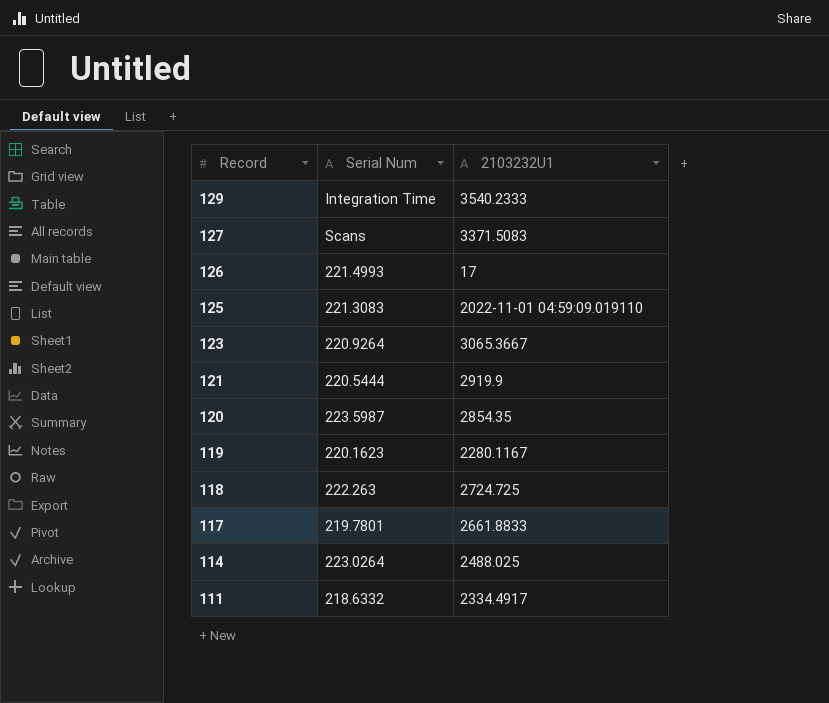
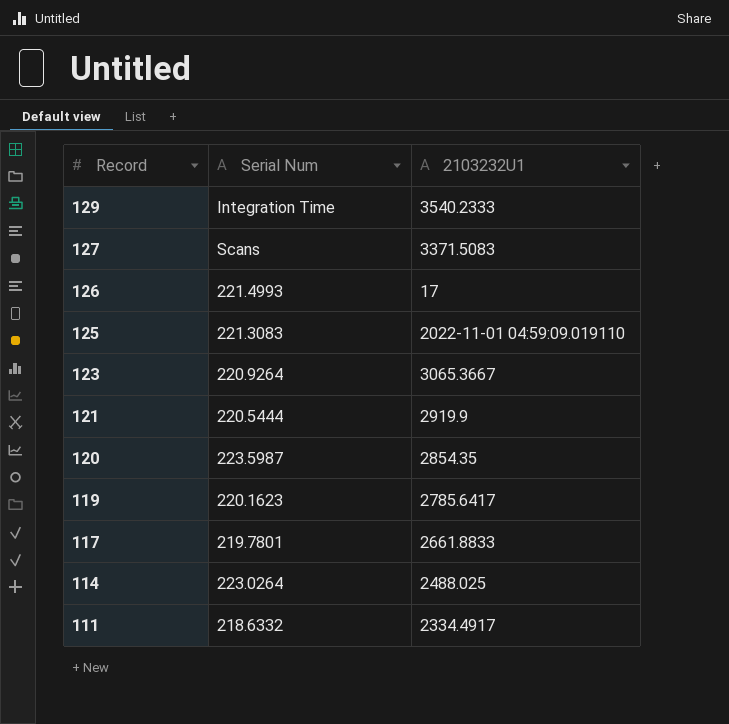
row 118: 222.263 | 2724.725 -> none
119 | 2103232U1: 2280.1167 -> 2785.6417

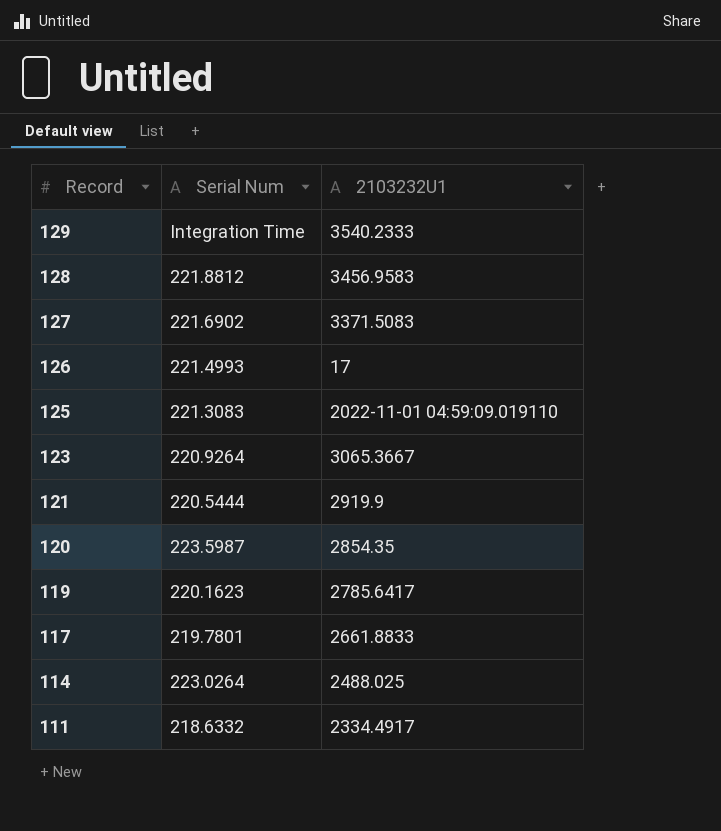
row 128: none -> 221.8812 | 3456.9583
127 | Serial Num: Scans -> 221.6902

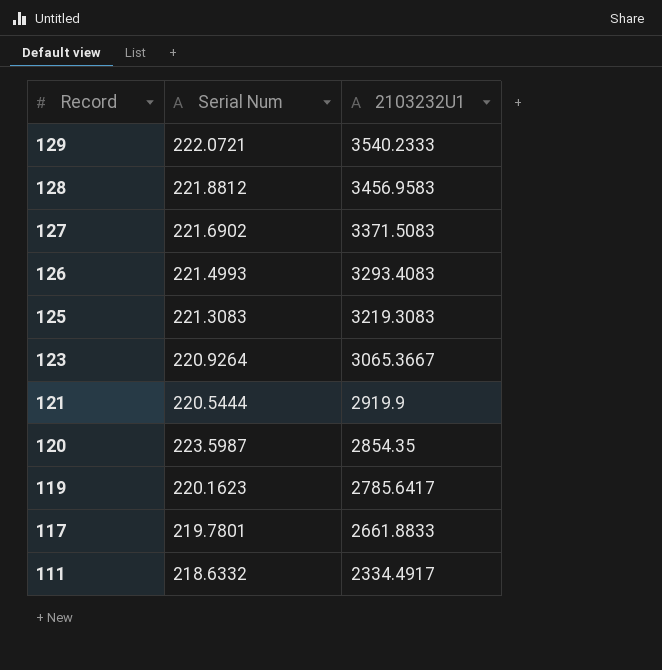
row 114: 223.0264 | 2488.025 -> none
129 | Serial Num: Integration Time -> 222.0721
126 | 2103232U1: 17 -> 3293.4083
125 | 2103232U1: 2022-11-01 04:59:09.019110 -> 3219.3083

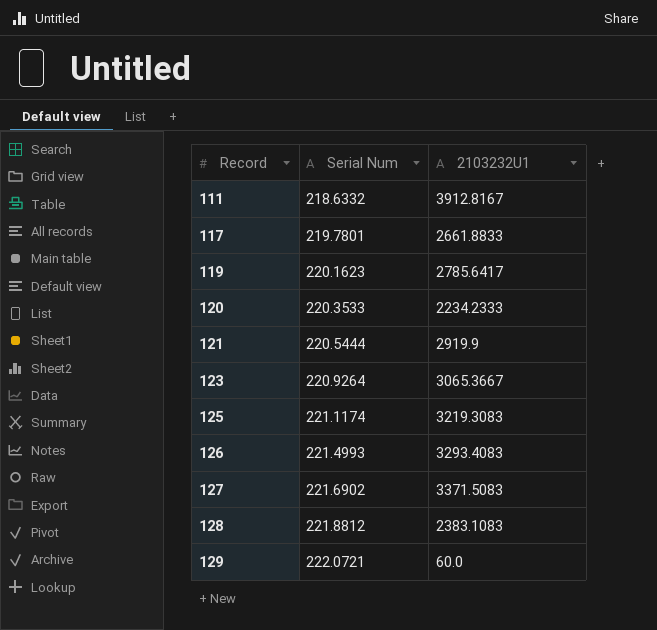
row order: Record descending -> Record ascending
111 | 2103232U1: 2334.4917 -> 3912.8167
120 | Serial Num: 223.5987 -> 220.3533
120 | 2103232U1: 2854.35 -> 2234.2333
125 | Serial Num: 221.3083 -> 221.1174
128 | 2103232U1: 3456.9583 -> 2383.1083
129 | 2103232U1: 3540.2333 -> 60.0

